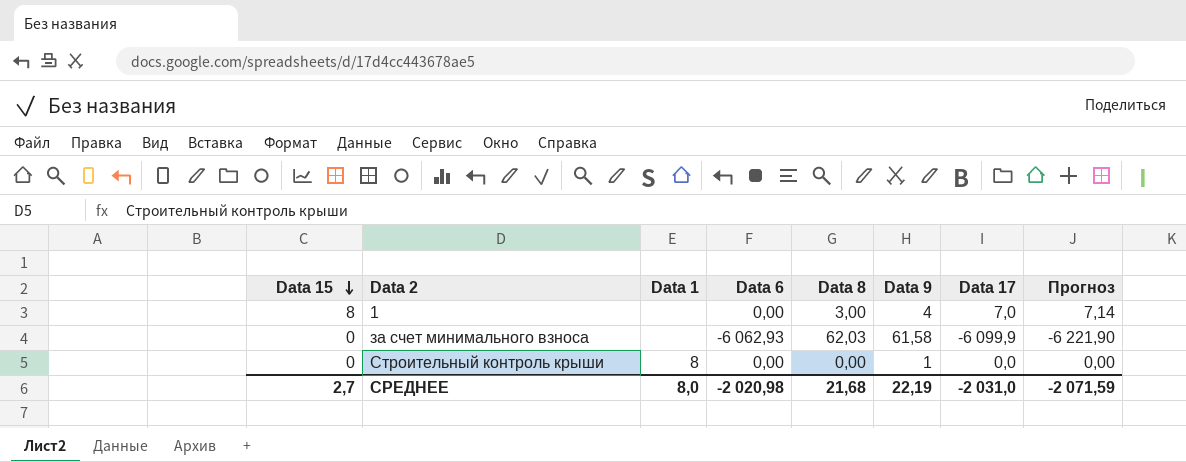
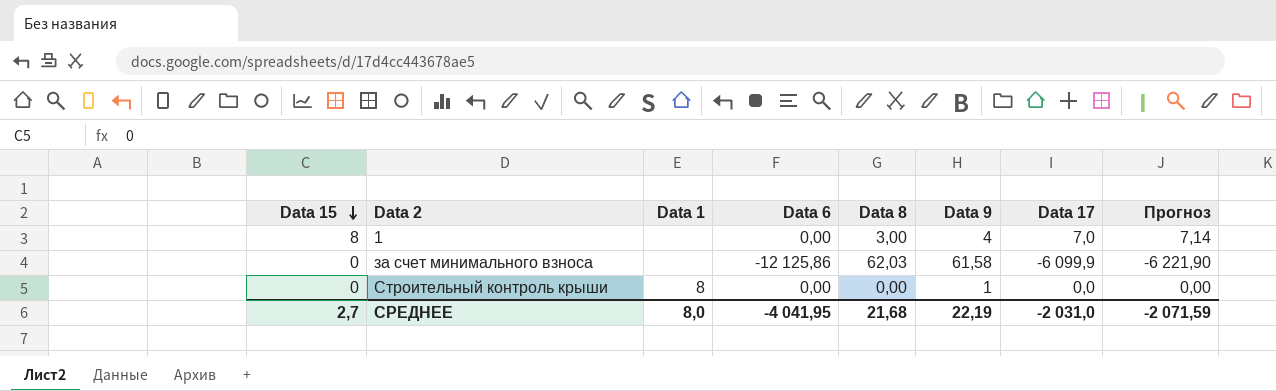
за счет минимального взноса | Data 6: -6 062,93 -> -12 125,86
СРЕДНЕЕ | Data 6: -2 020,98 -> -4 041,95

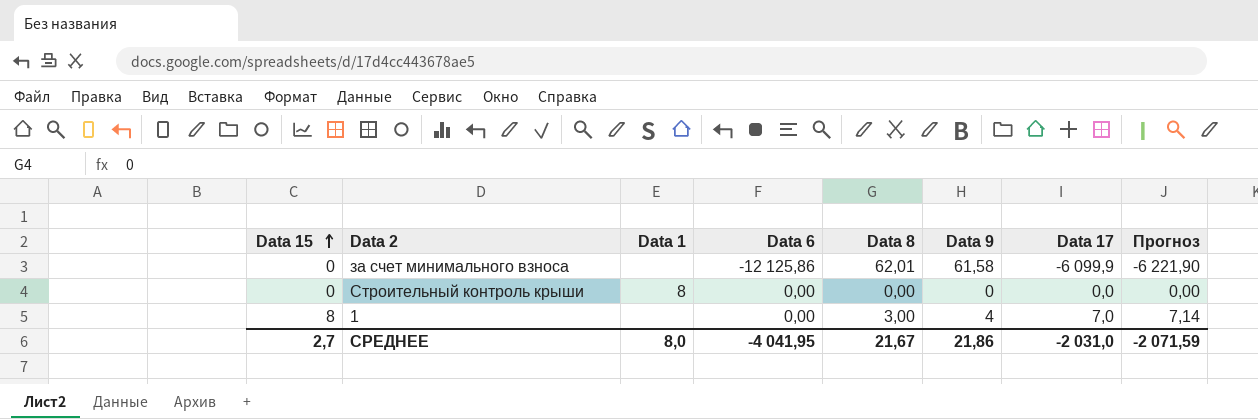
row order: Data 15 descending -> Data 15 ascending
за счет минимального взноса | Data 8: 62,03 -> 62,01
Строительный контроль крыши | Data 9: 1 -> 0
СРЕДНЕЕ | Data 8: 21,68 -> 21,67
СРЕДНЕЕ | Data 9: 22,19 -> 21,86

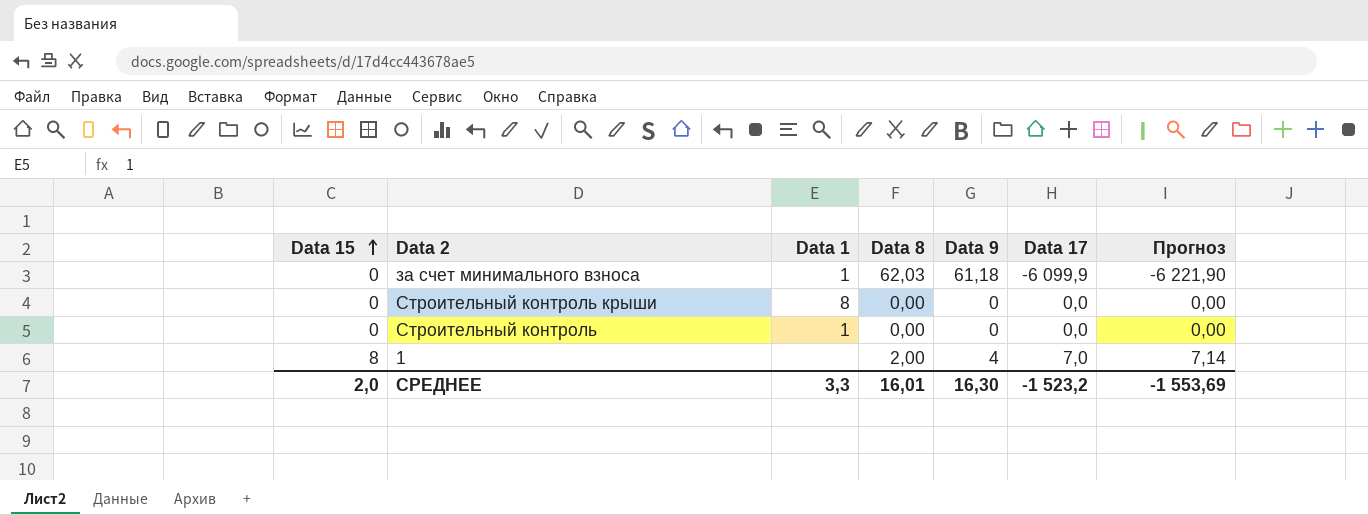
column Data 6 | position: 4 -> none
за счет минимального взноса | Data 1: none -> 1
за счет минимального взноса | Data 8: 62,01 -> 62,03
за счет минимального взноса | Data 9: 61,58 -> 61,18
row Строительный контроль: none -> 0 | 1 | 0,00 | 0 | 0,0 | 0,00
1 | Data 8: 3,00 -> 2,00
СРЕДНЕЕ | Data 15: 2,7 -> 2,0
СРЕДНЕЕ | Data 1: 8,0 -> 3,3
СРЕДНЕЕ | Data 8: 21,67 -> 16,01
СРЕДНЕЕ | Data 9: 21,86 -> 16,30
СРЕДНЕЕ | Data 17: -2 031,0 -> -1 523,2
СРЕДНЕЕ | Прогноз: -2 071,59 -> -1 553,69

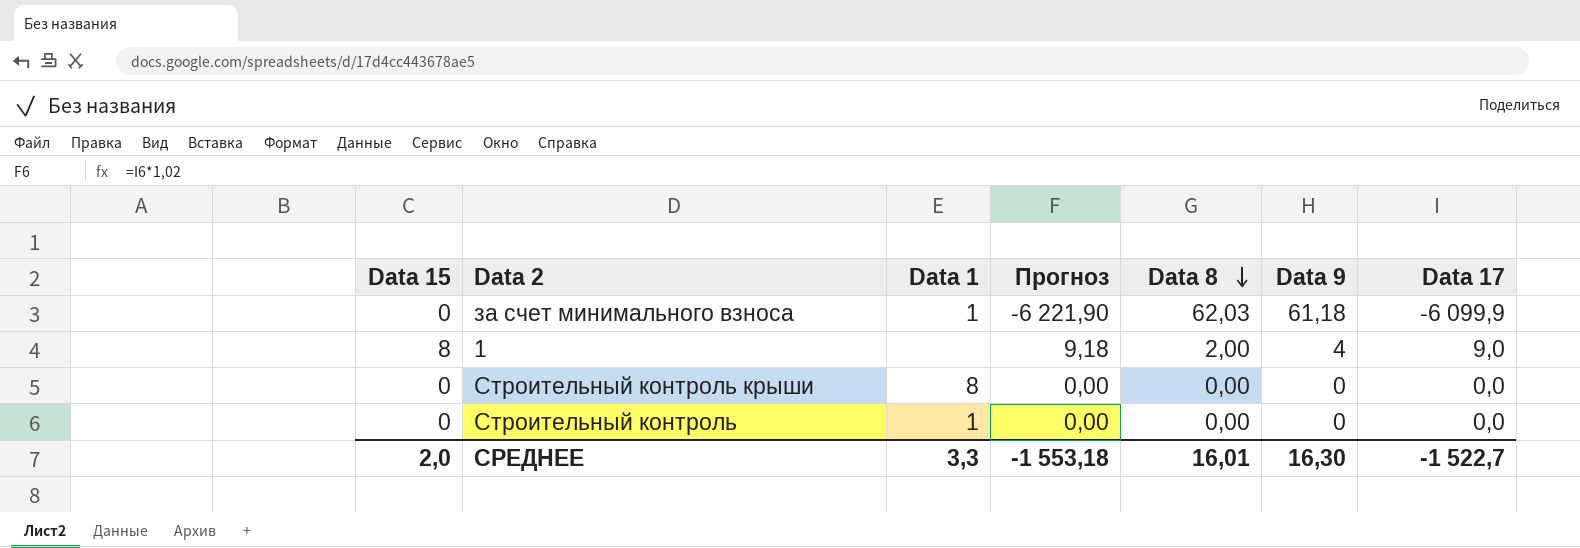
row order: Data 15 ascending -> Data 8 descending
column Прогноз | position: 7 -> 4
1 | Прогноз: 7,14 -> 9,18
1 | Data 17: 7,0 -> 9,0
СРЕДНЕЕ | Прогноз: -1 553,69 -> -1 553,18
СРЕДНЕЕ | Data 17: -1 523,2 -> -1 522,7

